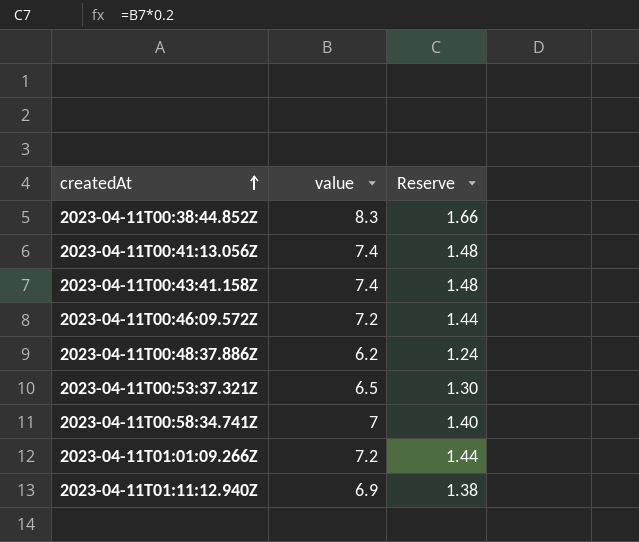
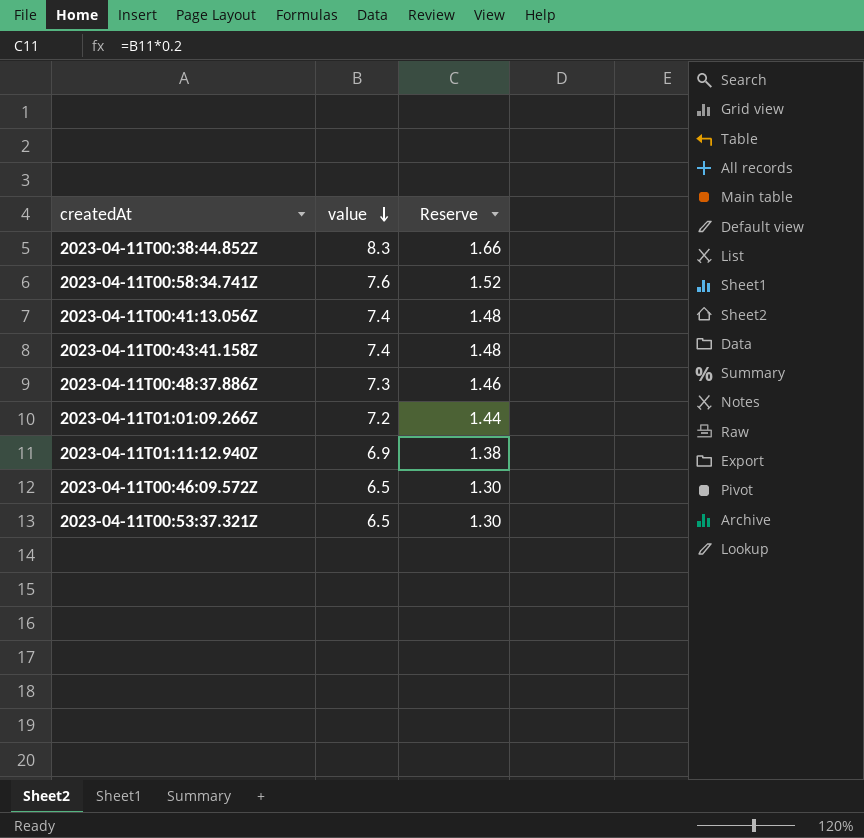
row order: createdAt ascending -> value descending
2023-04-11T00:58:34.741Z | value: 7 -> 7.6
2023-04-11T00:58:34.741Z | Reserve: 1.40 -> 1.52
2023-04-11T00:48:37.886Z | value: 6.2 -> 7.3
2023-04-11T00:48:37.886Z | Reserve: 1.24 -> 1.46
2023-04-11T00:46:09.572Z | value: 7.2 -> 6.5
2023-04-11T00:46:09.572Z | Reserve: 1.44 -> 1.30

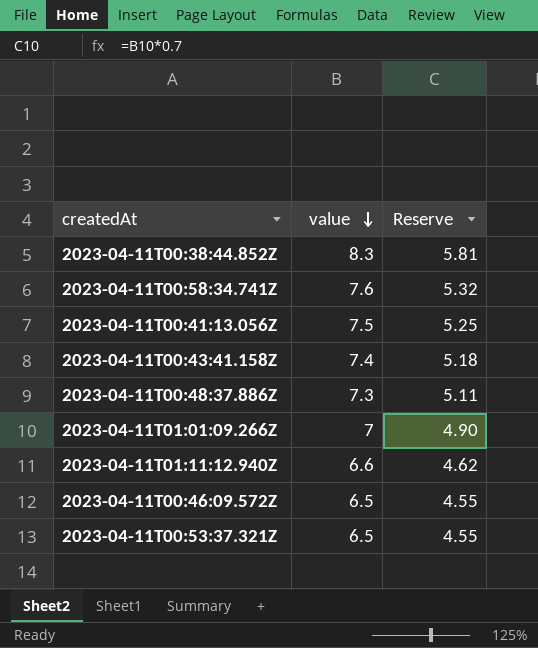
column Reserve | formula: [value] * 0.2 -> [value] * 0.7
2023-04-11T00:41:13.056Z | value: 7.4 -> 7.5
2023-04-11T01:01:09.266Z | value: 7.2 -> 7
2023-04-11T01:11:12.940Z | value: 6.9 -> 6.6

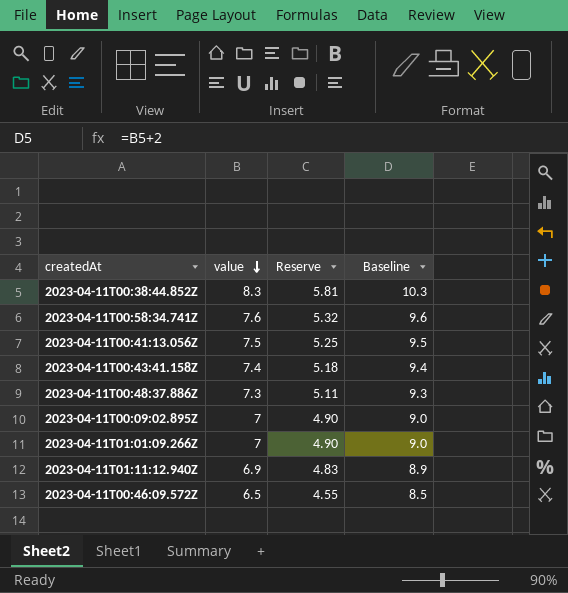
column Baseline | formula: none -> [value] + 2
row 2023-04-11T00:53:37.321Z: 6.5 | 4.55 -> none
row 2023-04-11T00:09:02.895Z: none -> 7 | 4.90 | 9.0
2023-04-11T01:11:12.940Z | value: 6.6 -> 6.9
2023-04-11T01:11:12.940Z | Reserve: 4.62 -> 4.83

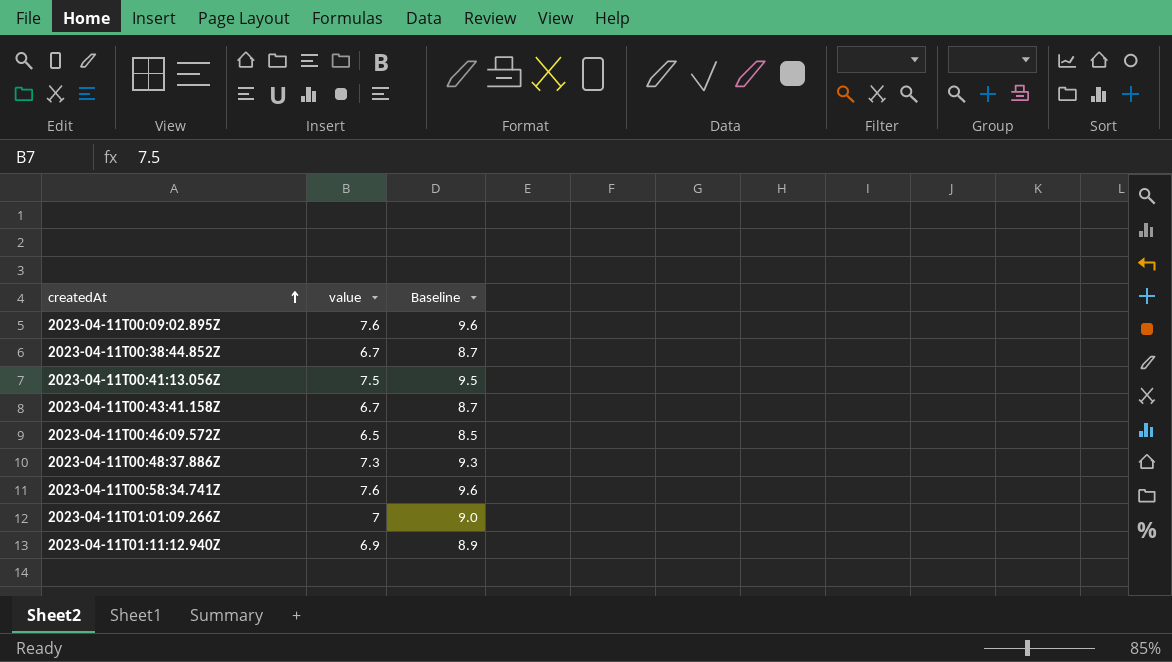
row order: value descending -> createdAt ascending
column Reserve | formula: [value] * 0.7 -> none
2023-04-11T00:09:02.895Z | value: 7 -> 7.6
2023-04-11T00:09:02.895Z | Baseline: 9.0 -> 9.6
2023-04-11T00:38:44.852Z | value: 8.3 -> 6.7
2023-04-11T00:38:44.852Z | Baseline: 10.3 -> 8.7
2023-04-11T00:43:41.158Z | value: 7.4 -> 6.7
2023-04-11T00:43:41.158Z | Baseline: 9.4 -> 8.7

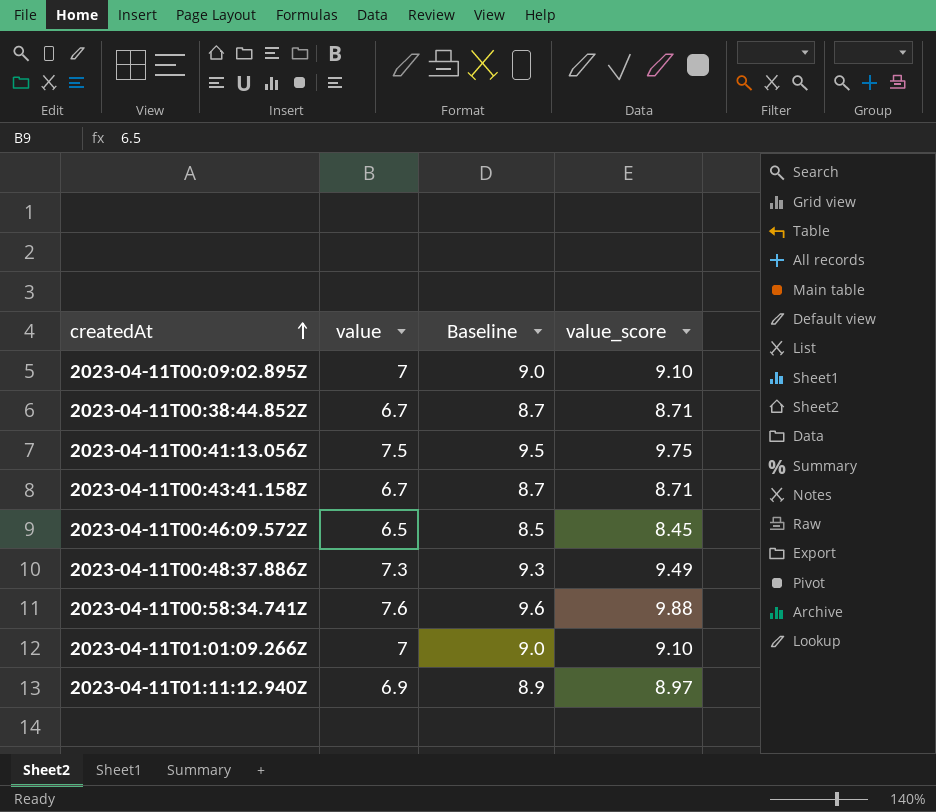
column value_score | formula: none -> [value] * 1.3
2023-04-11T00:09:02.895Z | value: 7.6 -> 7
2023-04-11T00:09:02.895Z | Baseline: 9.6 -> 9.0

